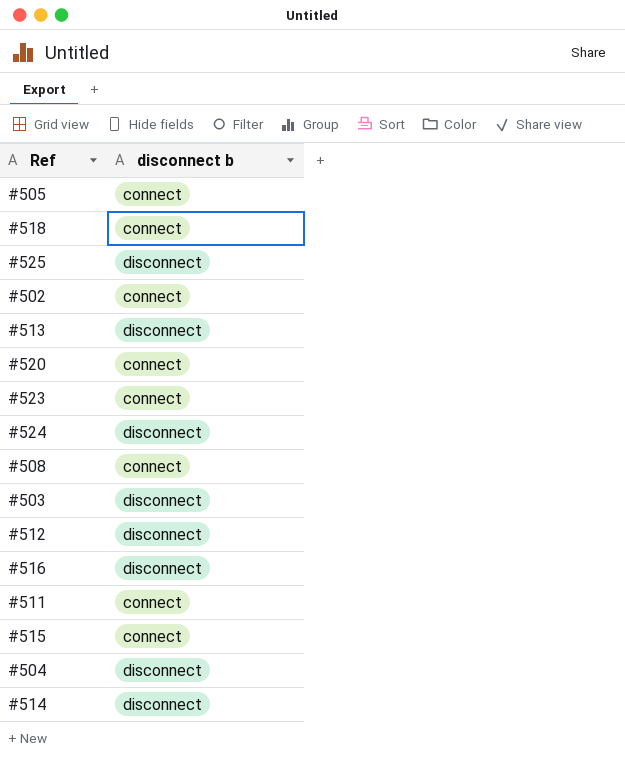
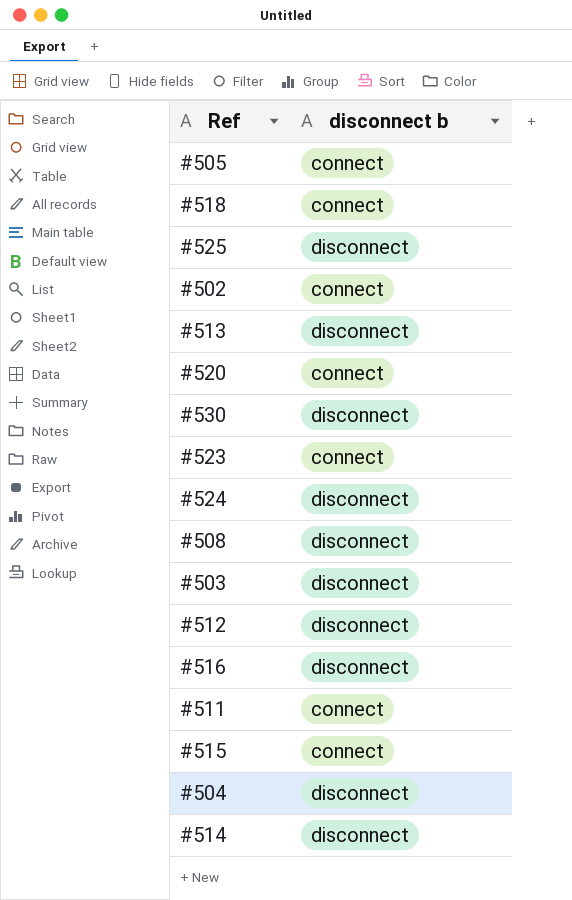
row #530: none -> disconnect
#508 | disconnect b: connect -> disconnect

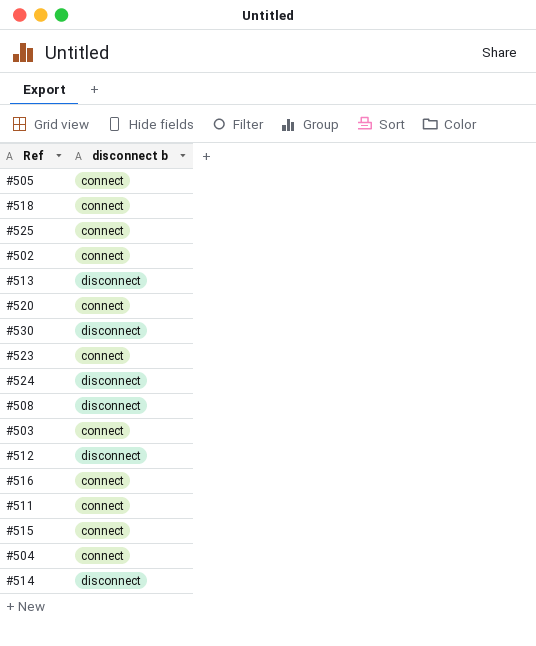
#525 | disconnect b: disconnect -> connect
#503 | disconnect b: disconnect -> connect
#516 | disconnect b: disconnect -> connect
#504 | disconnect b: disconnect -> connect

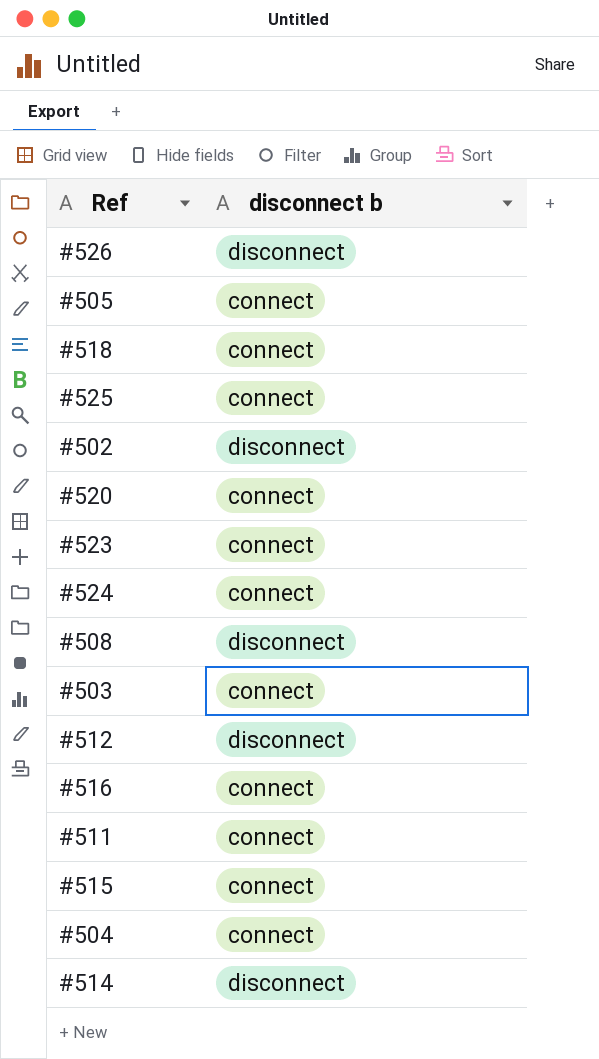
row #513: disconnect -> none
row #530: disconnect -> none
row #526: none -> disconnect
#502 | disconnect b: connect -> disconnect
#524 | disconnect b: disconnect -> connect

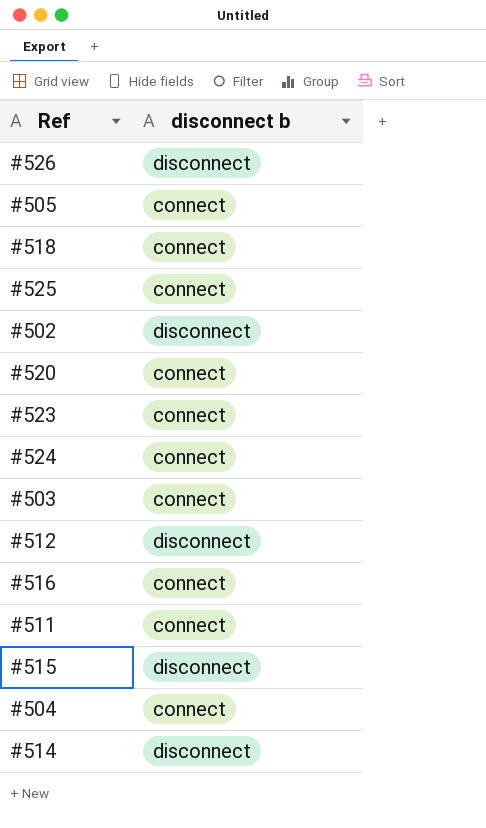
row #508: disconnect -> none
#515 | disconnect b: connect -> disconnect

